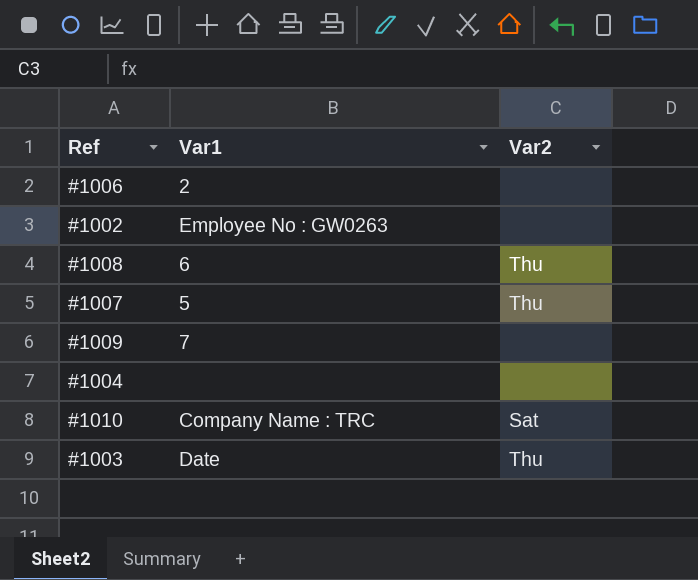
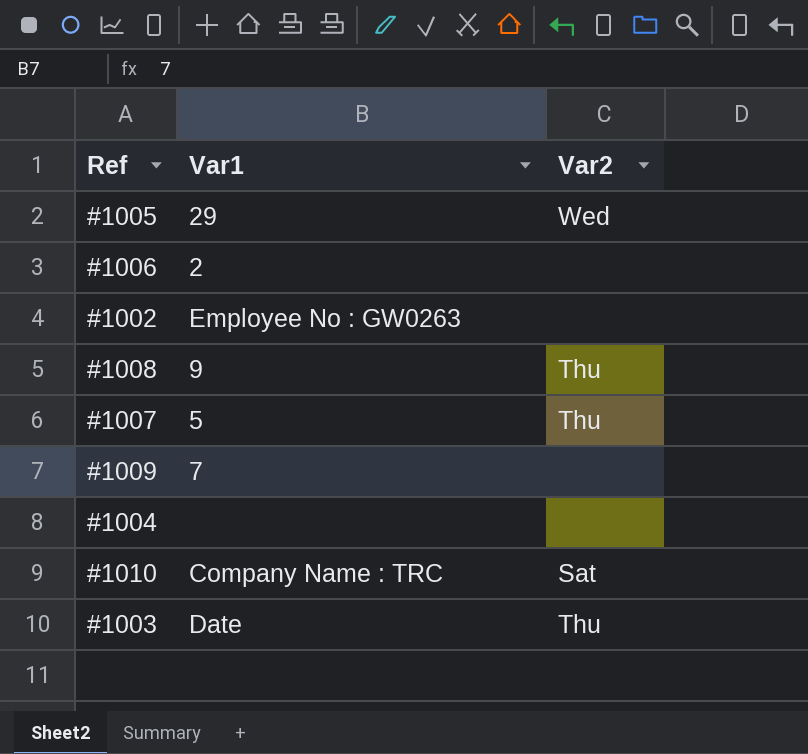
row #1005: none -> 29 | Wed
#1008 | Var1: 6 -> 9

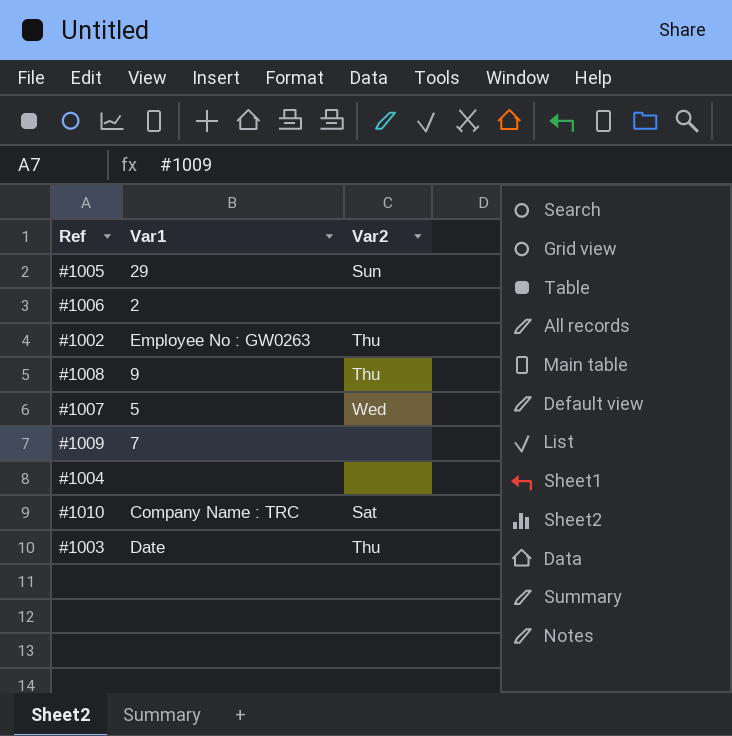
#1005 | Var2: Wed -> Sun
#1002 | Var2: none -> Thu
#1007 | Var2: Thu -> Wed

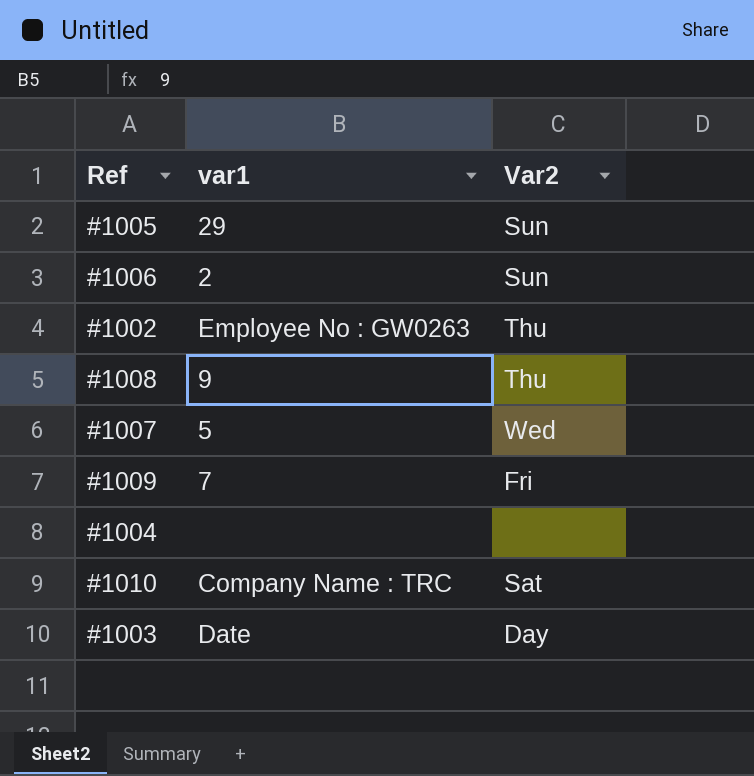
column name: Var1 -> var1
#1006 | Var2: none -> Sun
#1009 | Var2: none -> Fri
#1003 | Var2: Thu -> Day

